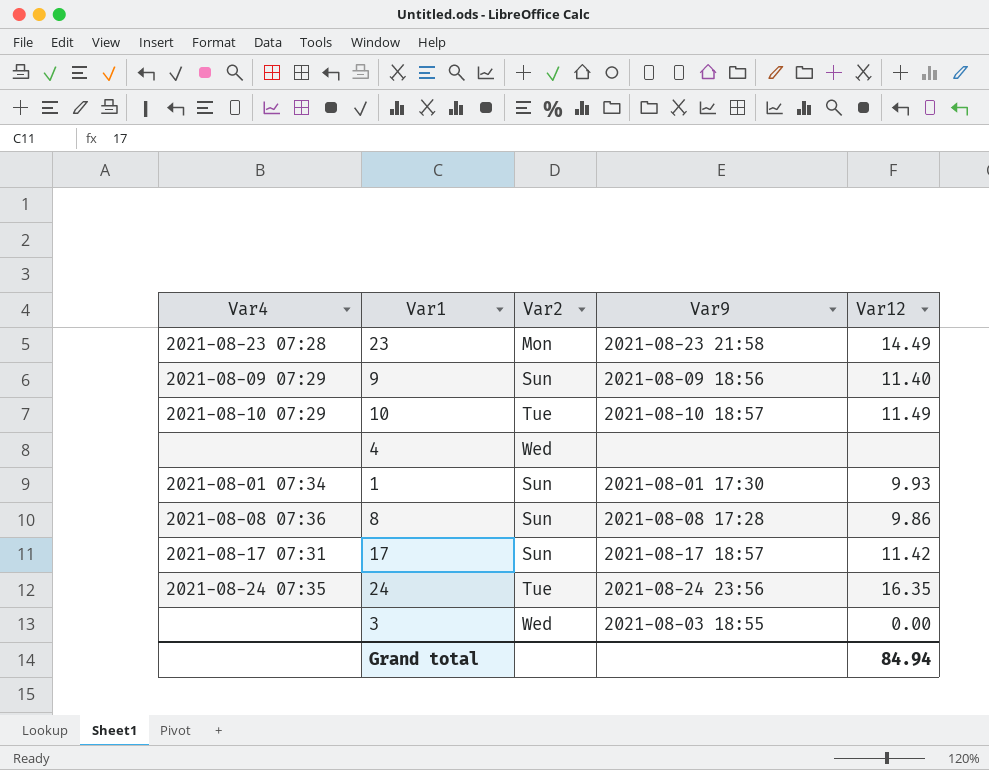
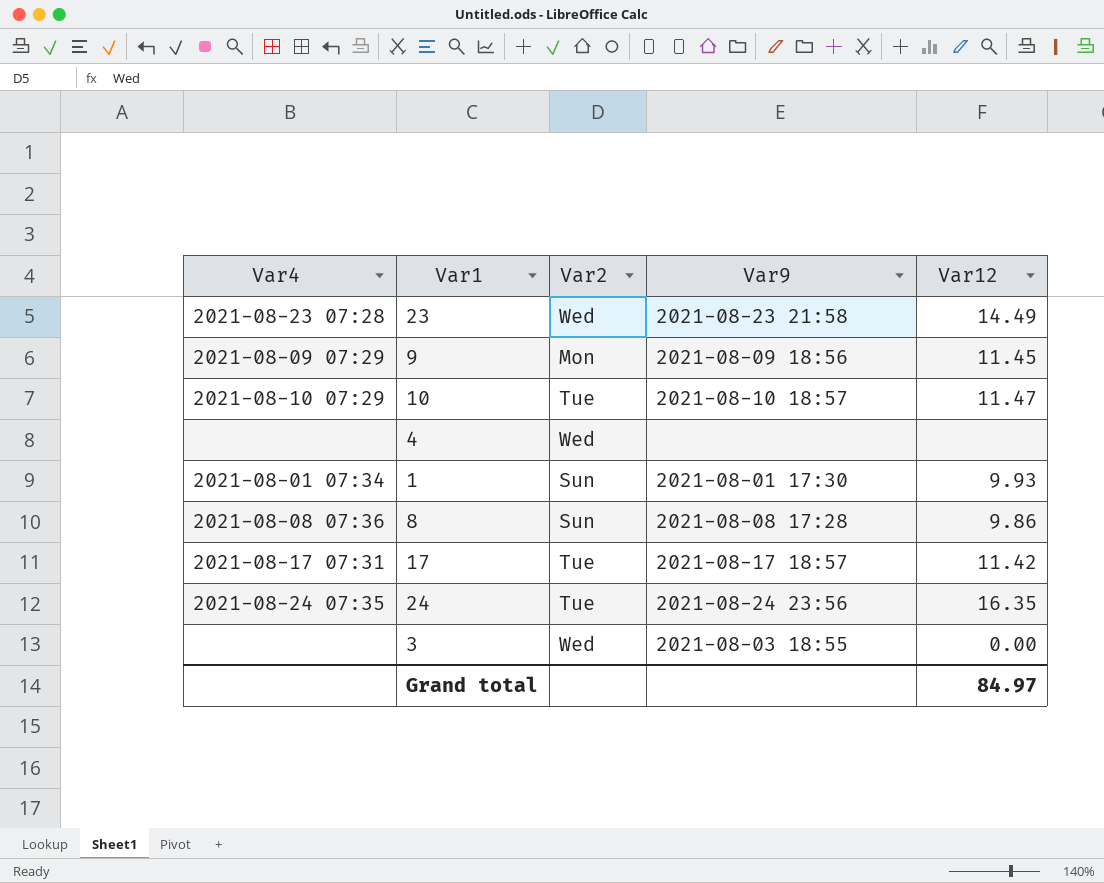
23 | Var2: Mon -> Wed
9 | Var2: Sun -> Mon
9 | Var12: 11.40 -> 11.45
10 | Var12: 11.49 -> 11.47
17 | Var2: Sun -> Tue
Grand total | Var12: 84.94 -> 84.97

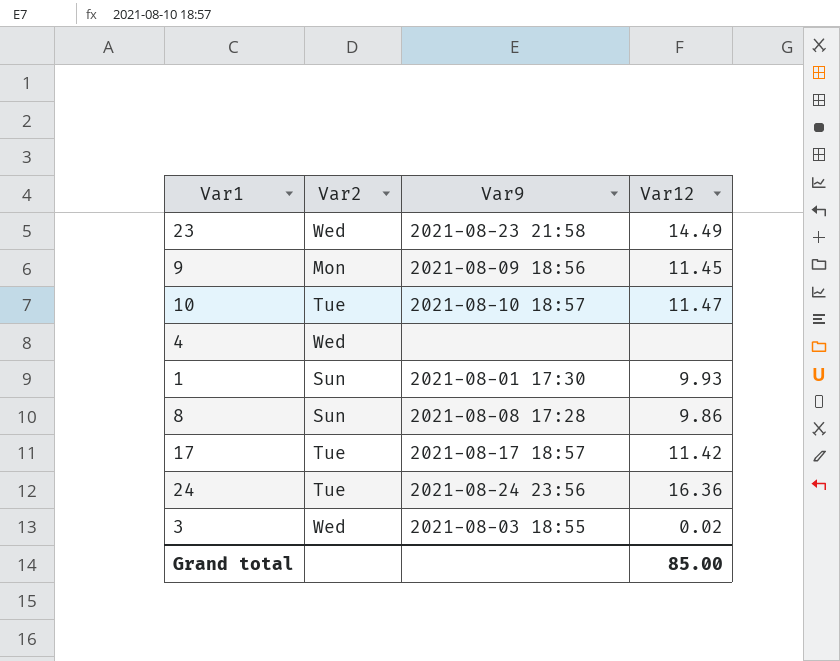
column Var4 | position: 1 -> none
24 | Var12: 16.35 -> 16.36
3 | Var12: 0.00 -> 0.02
Grand total | Var12: 84.97 -> 85.00

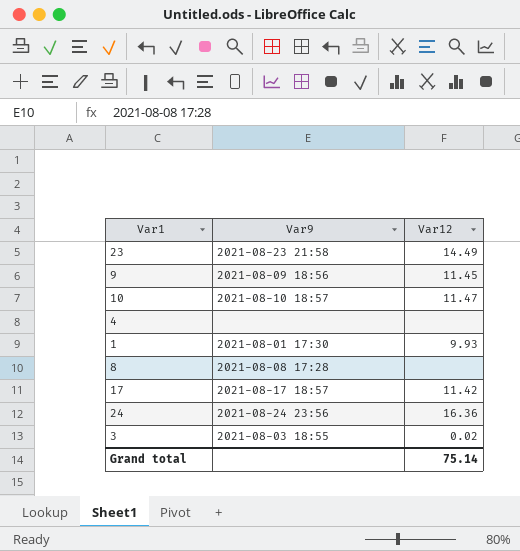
column Var2 | position: 2 -> none
8 | Var12: 9.86 -> none
Grand total | Var12: 85.00 -> 75.14

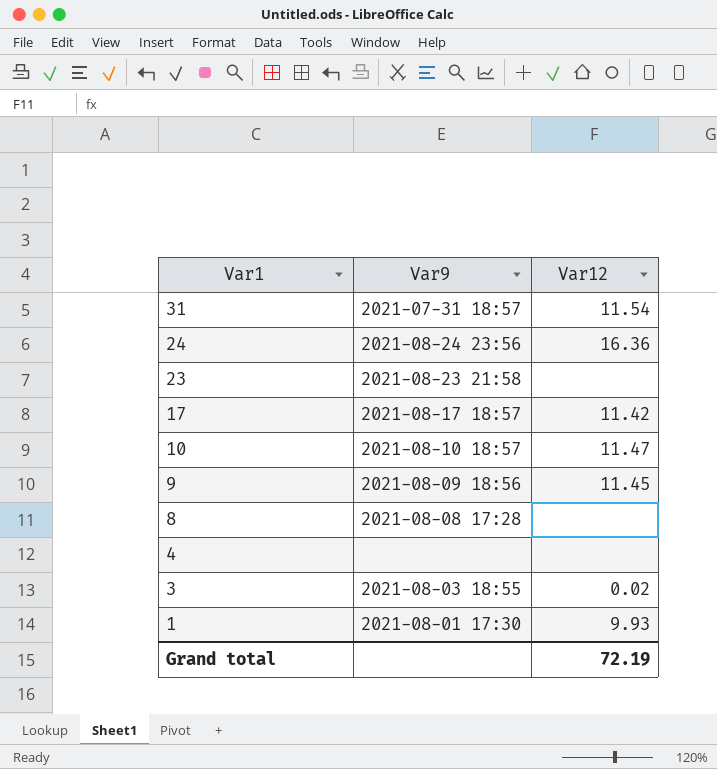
row order: none -> Var1 descending
row 31: none -> 2021-07-31 18:57 | 11.54
23 | Var12: 14.49 -> none
Grand total | Var12: 75.14 -> 72.19

